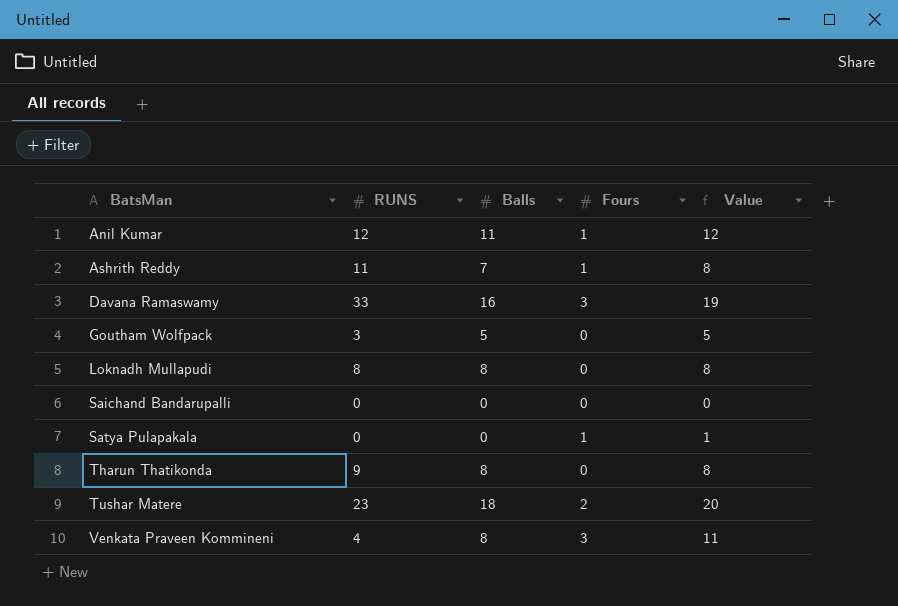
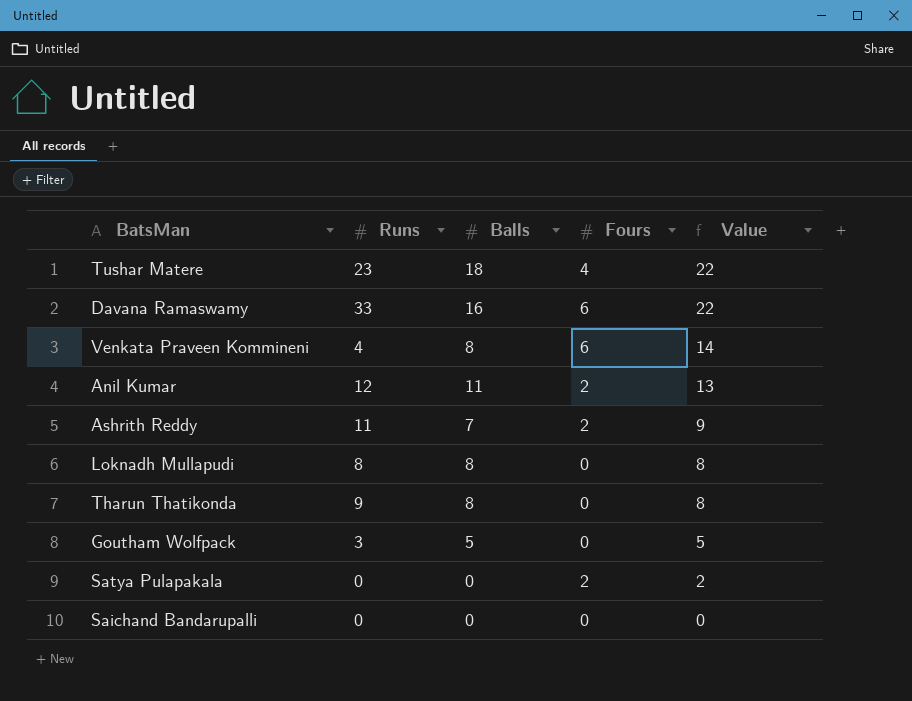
row order: BatsMan ascending -> Value descending
column name: RUNS -> Runs
Tushar Matere | Fours: 2 -> 4
Tushar Matere | Value: 20 -> 22
Davana Ramaswamy | Fours: 3 -> 6
Davana Ramaswamy | Value: 19 -> 22
Venkata Praveen Kommineni | Fours: 3 -> 6
Venkata Praveen Kommineni | Value: 11 -> 14
Anil Kumar | Fours: 1 -> 2
Anil Kumar | Value: 12 -> 13
Ashrith Reddy | Fours: 1 -> 2
Ashrith Reddy | Value: 8 -> 9
Satya Pulapakala | Fours: 1 -> 2
Satya Pulapakala | Value: 1 -> 2

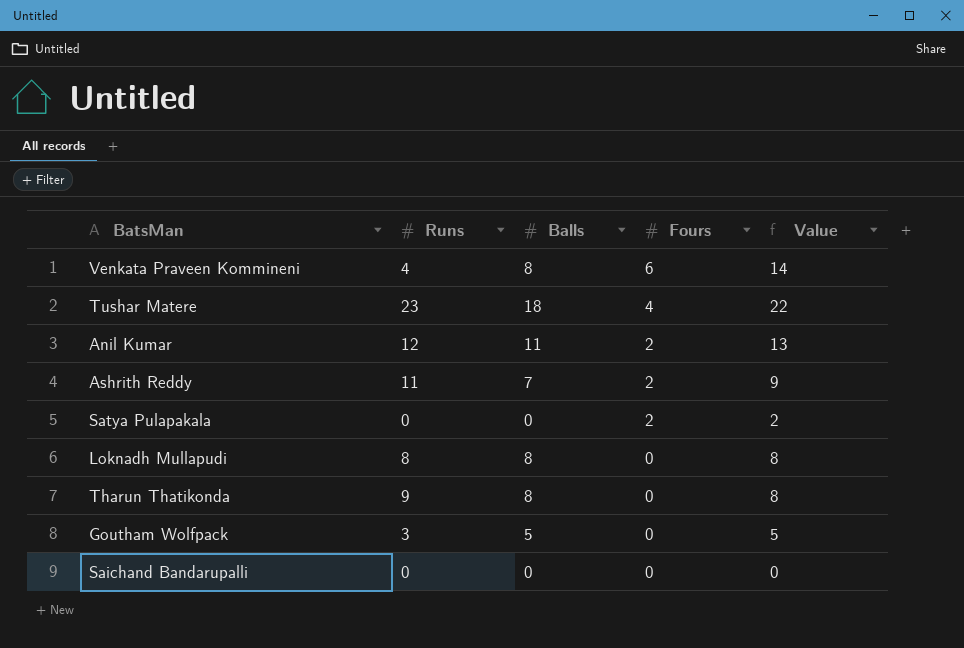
row order: Value descending -> Fours descending
row Davana Ramaswamy: 33 | 16 | 6 | 22 -> none

